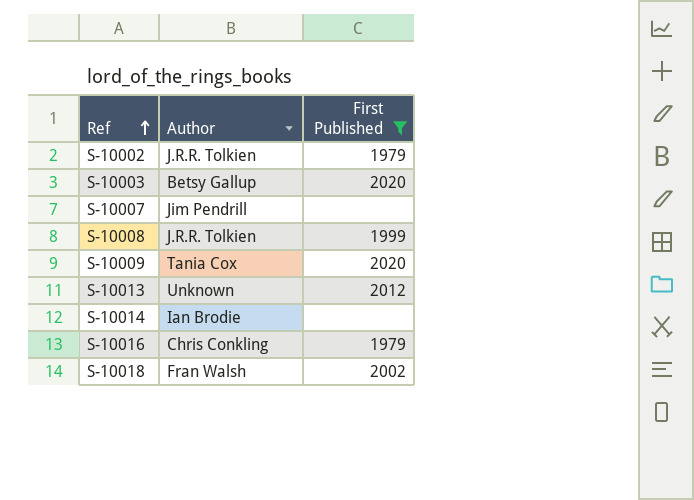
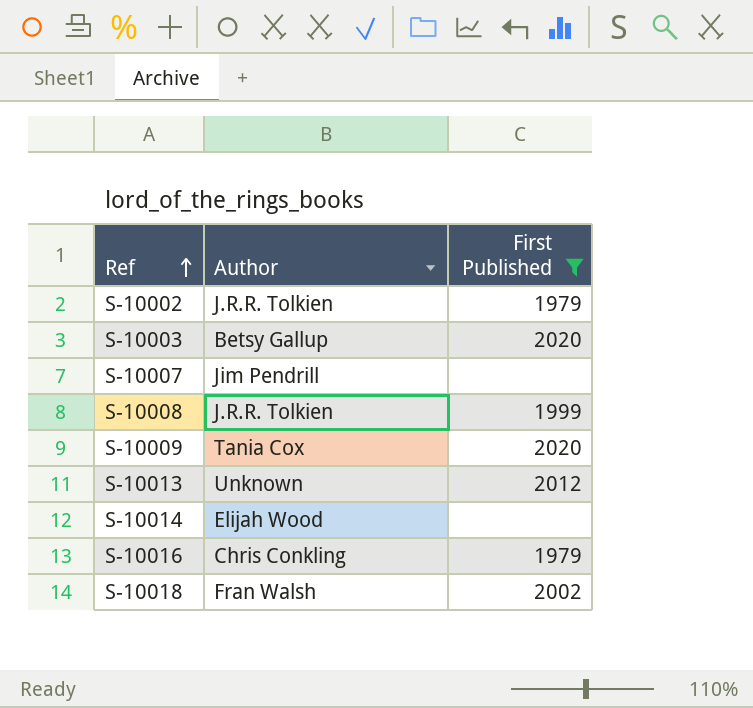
S-10014 | Author: Ian Brodie -> Elijah Wood

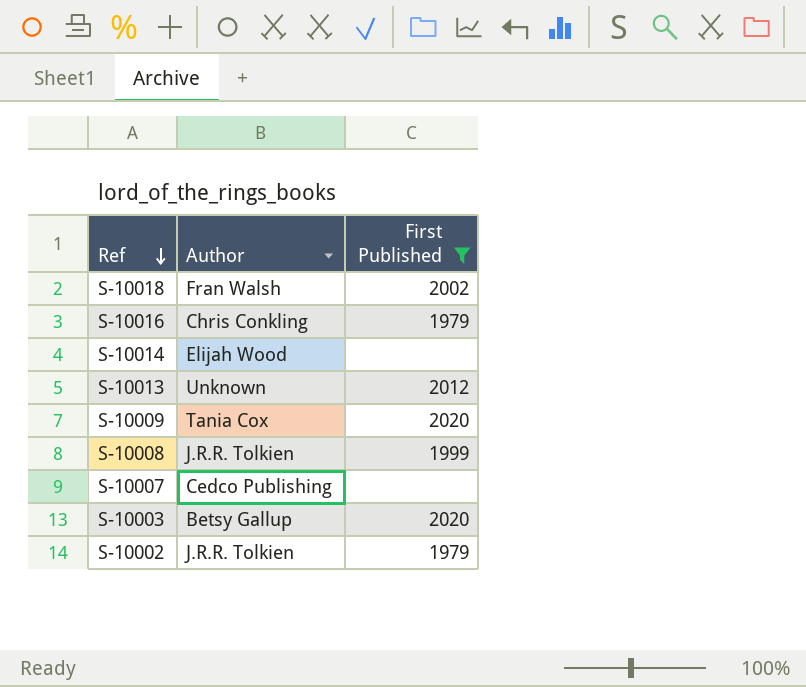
row order: Ref ascending -> Ref descending
S-10007 | Author: Jim Pendrill -> Cedco Publishing

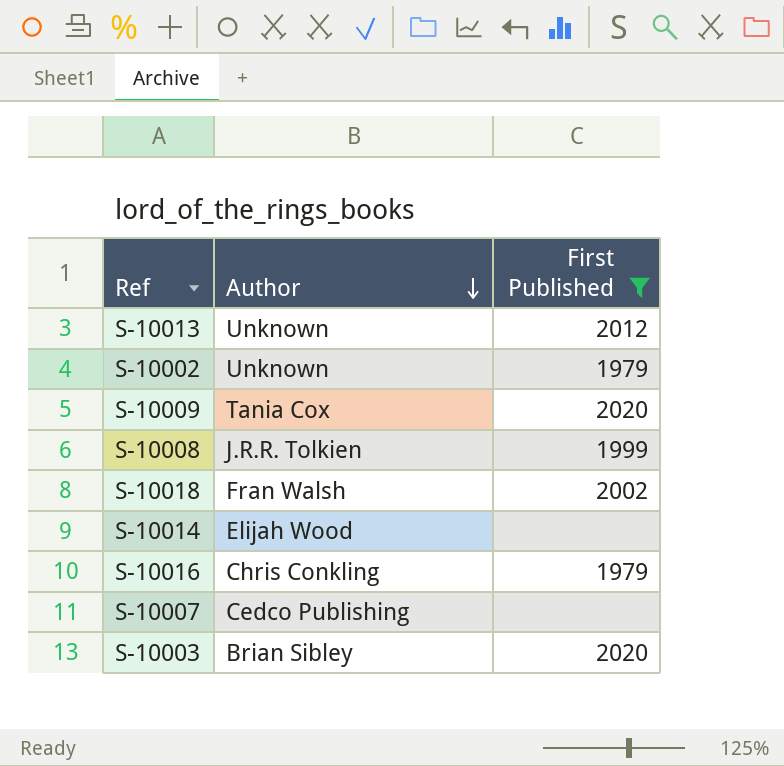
row order: Ref descending -> Author descending
S-10002 | Author: J.R.R. Tolkien -> Unknown
S-10003 | Author: Betsy Gallup -> Brian Sibley

